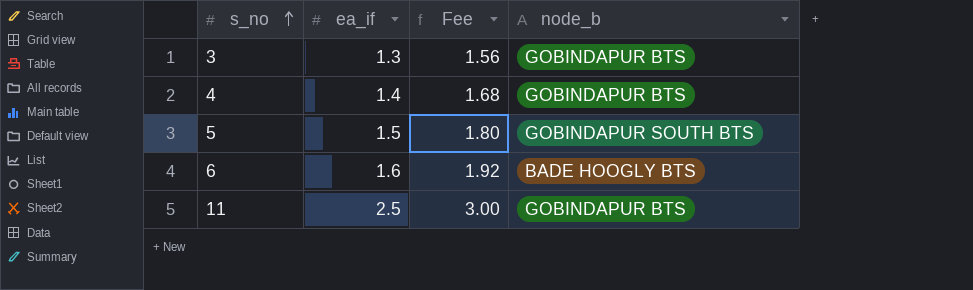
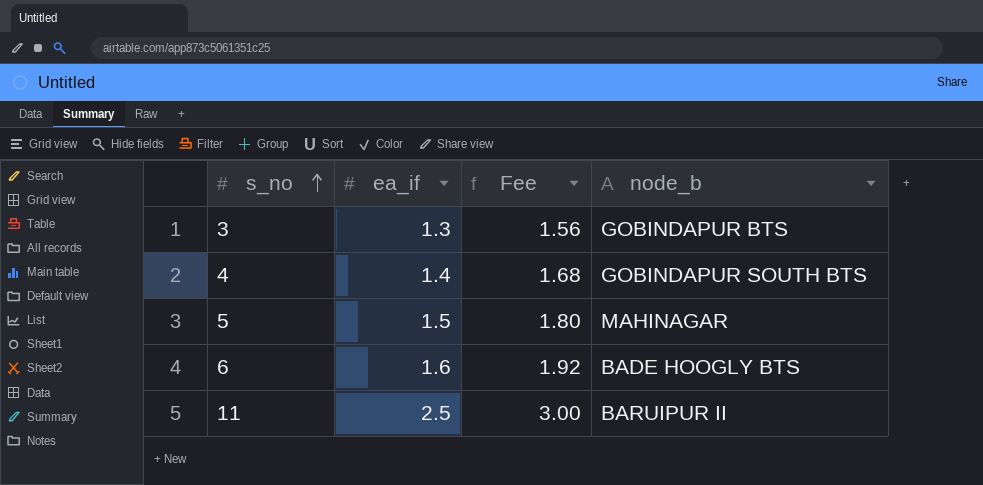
4 | node_b: GOBINDAPUR BTS -> GOBINDAPUR SOUTH BTS
5 | node_b: GOBINDAPUR SOUTH BTS -> MAHINAGAR
11 | node_b: GOBINDAPUR BTS -> BARUIPUR II

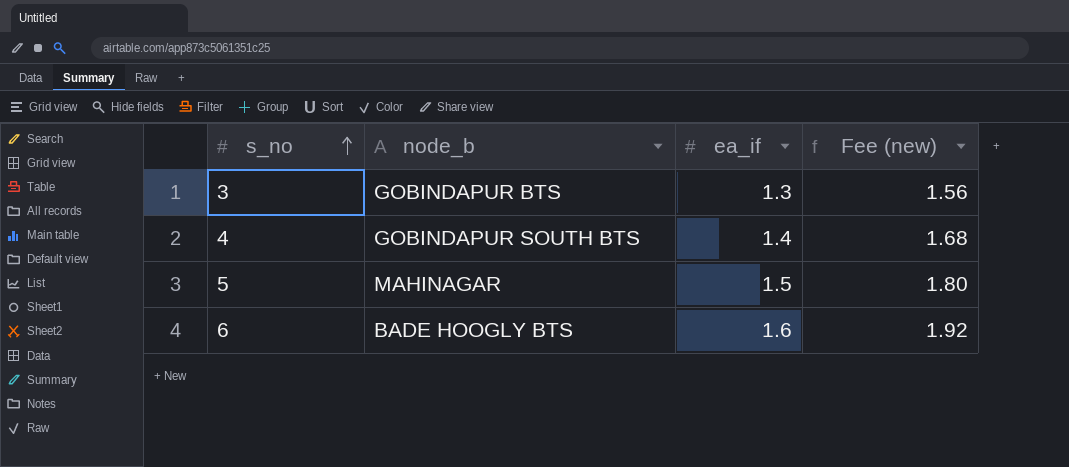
column node_b | position: 4 -> 2
column name: Fee -> Fee (new)
row 11: 2.5 | 3.00 | BARUIPUR II -> none

